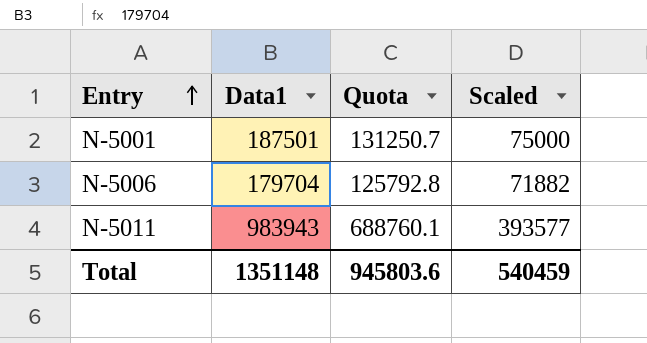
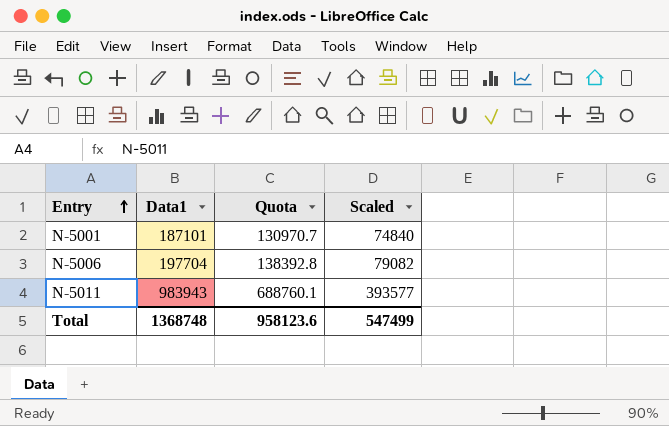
N-5001 | Data1: 187501 -> 187101
N-5001 | Quota: 131250.7 -> 130970.7
N-5001 | Scaled: 75000 -> 74840
N-5006 | Data1: 179704 -> 197704
N-5006 | Quota: 125792.8 -> 138392.8
N-5006 | Scaled: 71882 -> 79082
Total | Data1: 1351148 -> 1368748
Total | Quota: 945803.6 -> 958123.6
Total | Scaled: 540459 -> 547499

